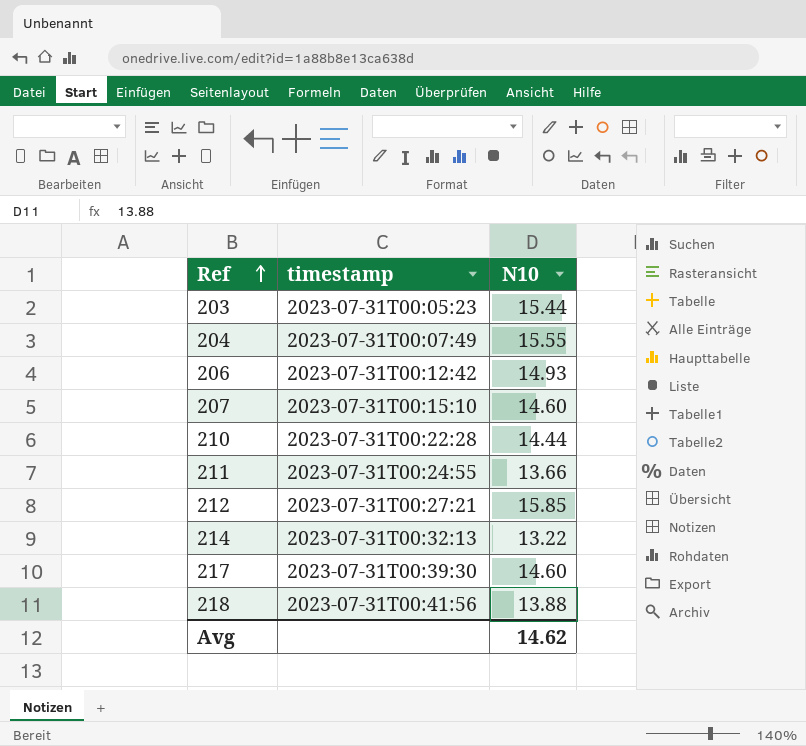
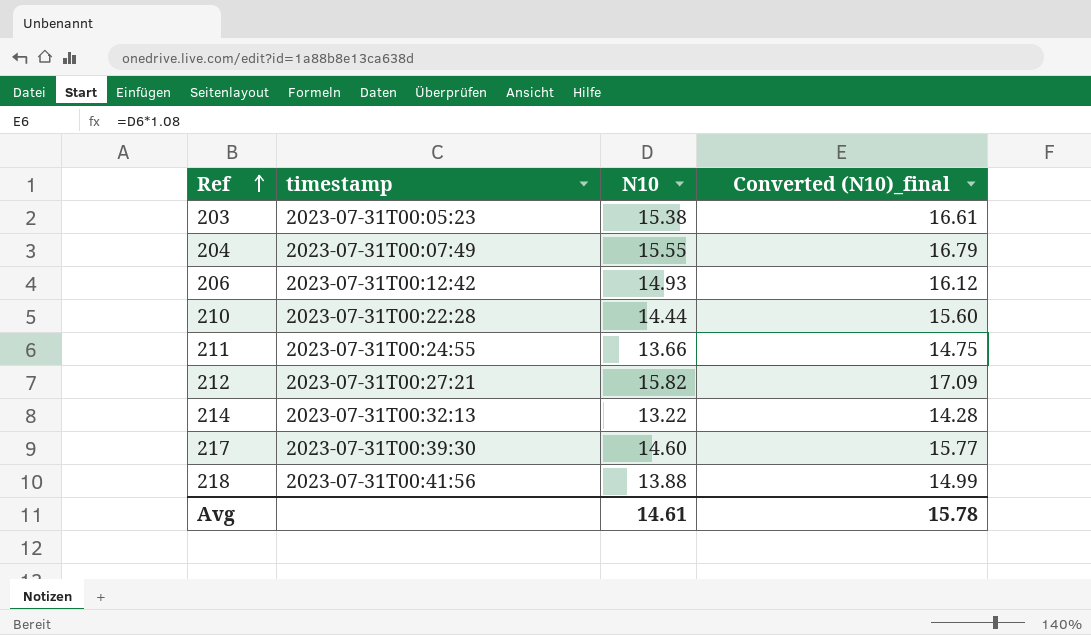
column Converted (N10)_final | formula: none -> [N10] * 1.08
row 207: 2023-07-31T00:15:10 | 14.60 -> none
203 | N10: 15.44 -> 15.38
212 | N10: 15.85 -> 15.82
Avg | N10: 14.62 -> 14.61

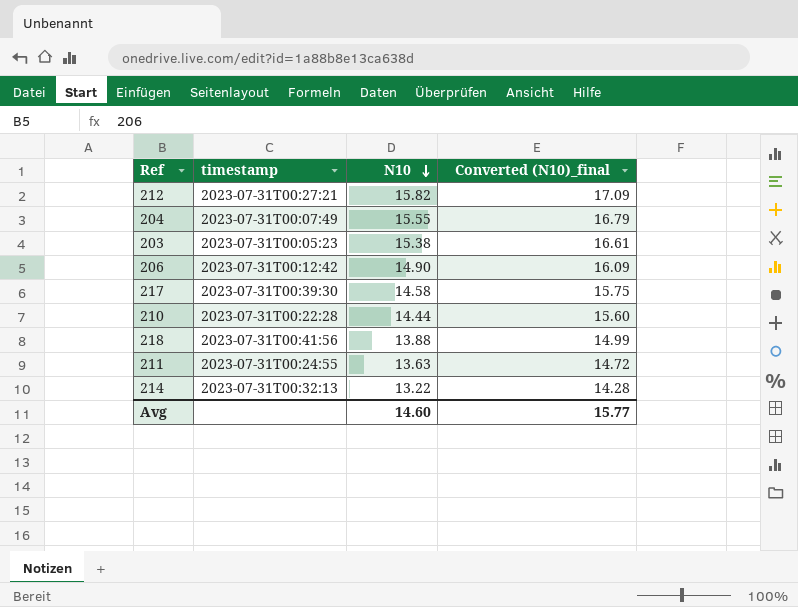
row order: Ref ascending -> N10 descending
206 | N10: 14.93 -> 14.90
206 | Converted (N10)_final: 16.12 -> 16.09
217 | N10: 14.60 -> 14.58
217 | Converted (N10)_final: 15.77 -> 15.75
211 | N10: 13.66 -> 13.63
211 | Converted (N10)_final: 14.75 -> 14.72
Avg | N10: 14.61 -> 14.60
Avg | Converted (N10)_final: 15.78 -> 15.77

